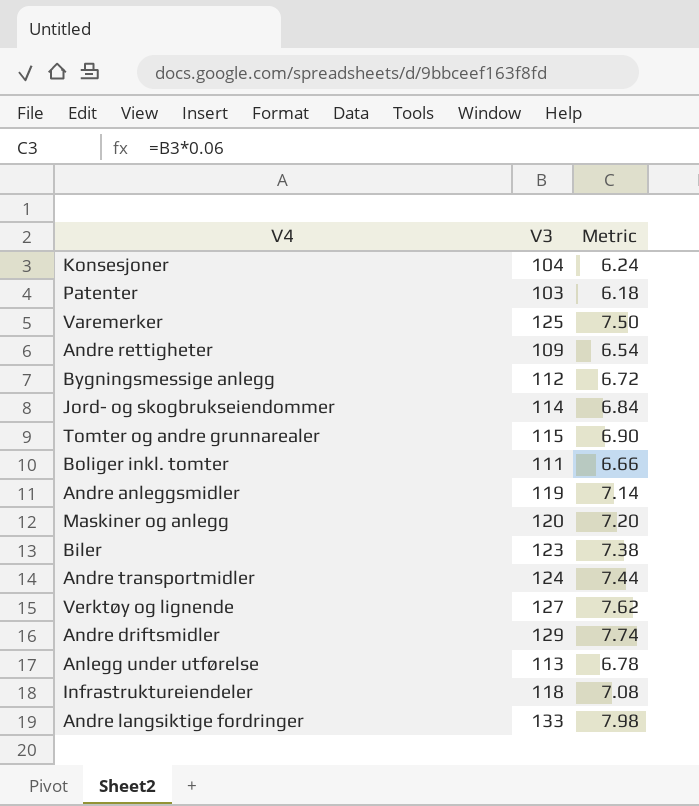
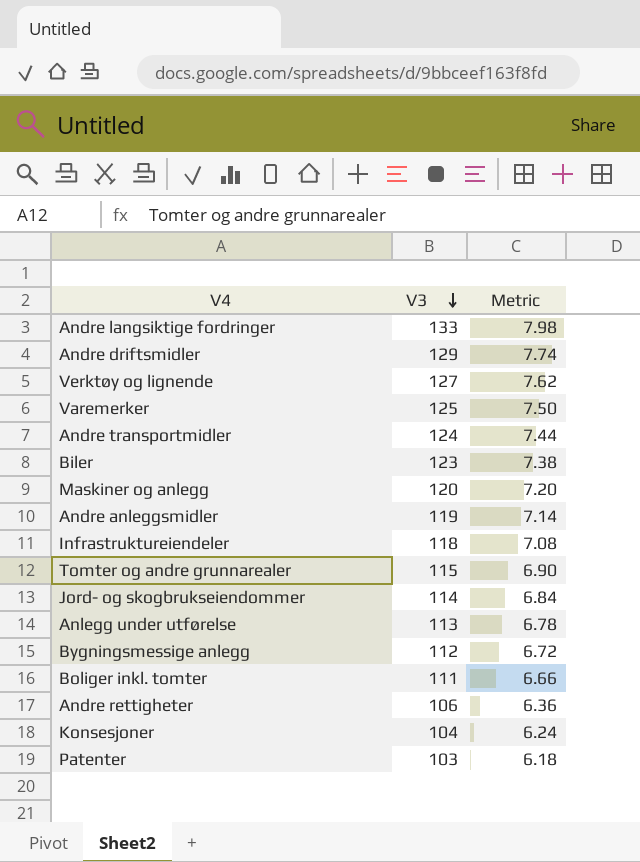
row order: none -> V3 descending
Andre rettigheter | V3: 109 -> 106
Andre rettigheter | Metric: 6.54 -> 6.36

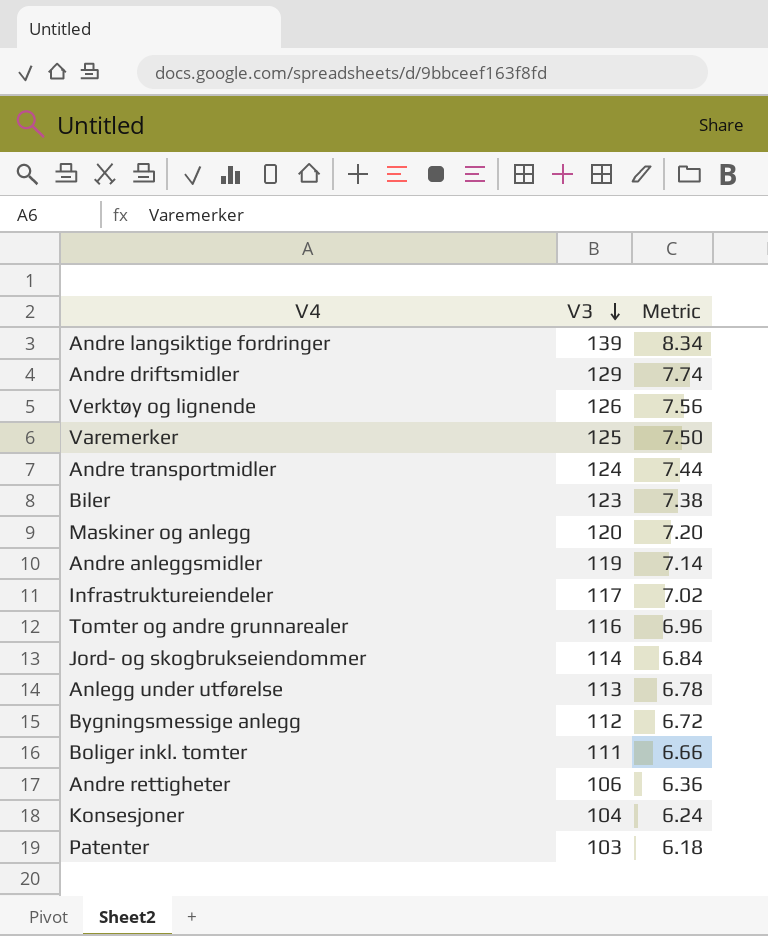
Andre langsiktige fordringer | V3: 133 -> 139
Andre langsiktige fordringer | Metric: 7.98 -> 8.34
Verktøy og lignende | V3: 127 -> 126
Verktøy og lignende | Metric: 7.62 -> 7.56
Infrastruktureiendeler | V3: 118 -> 117
Infrastruktureiendeler | Metric: 7.08 -> 7.02
Tomter og andre grunnarealer | V3: 115 -> 116
Tomter og andre grunnarealer | Metric: 6.90 -> 6.96

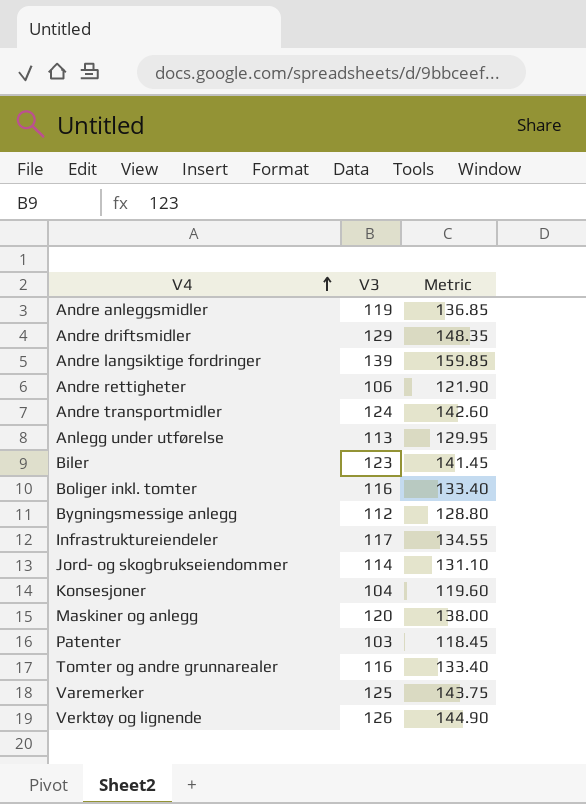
row order: V3 descending -> V4 ascending
column Metric | formula: [V3] * 0.06 -> [V3] * 1.15
Boliger inkl. tomter | V3: 111 -> 116

